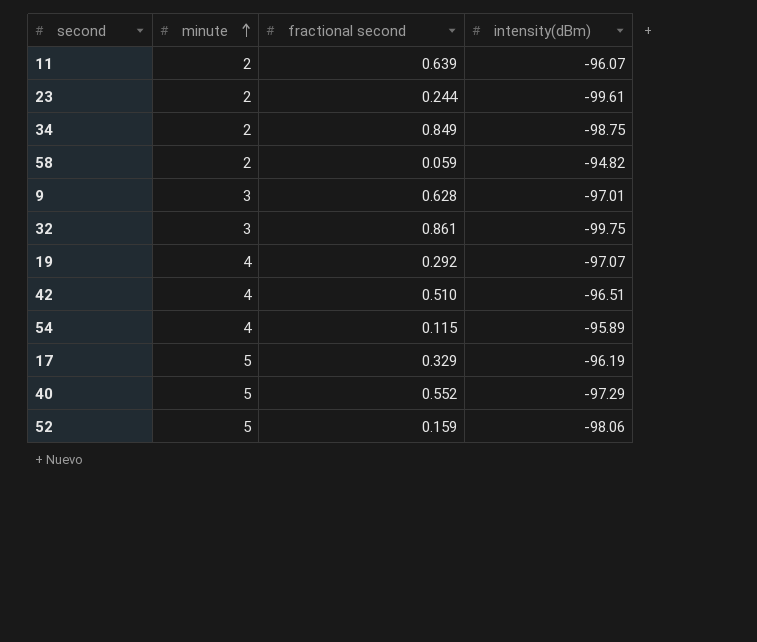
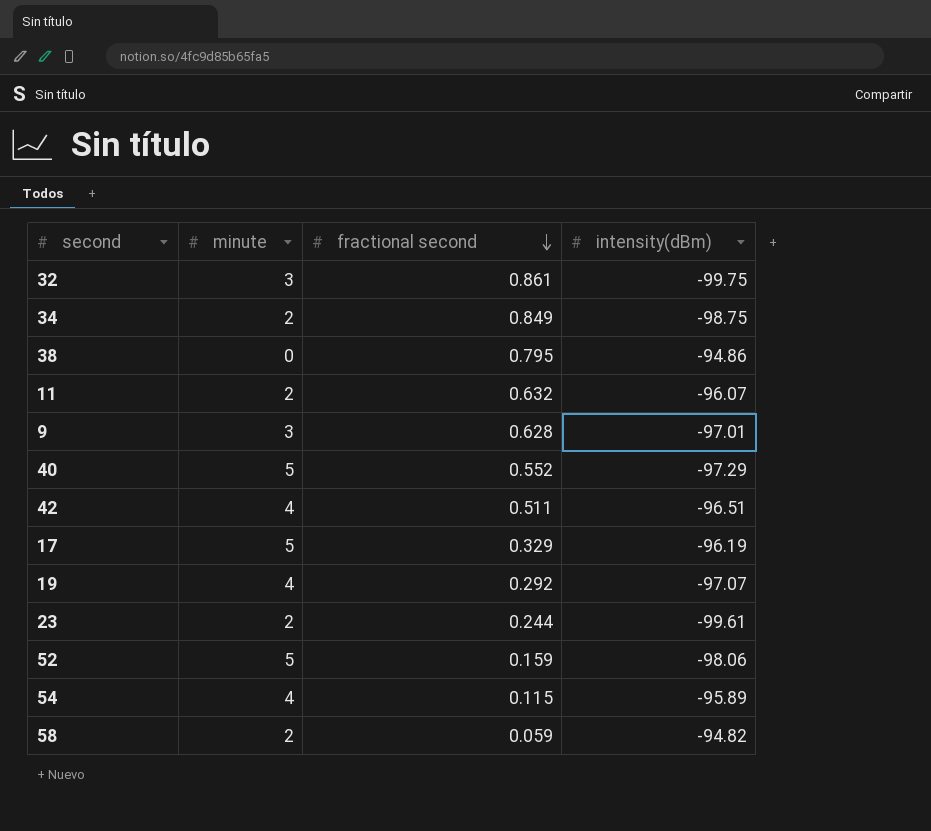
row order: minute ascending -> fractional second descending
row 38: none -> 0 | 0.795 | -94.86
11 | fractional second: 0.639 -> 0.632
42 | fractional second: 0.510 -> 0.511

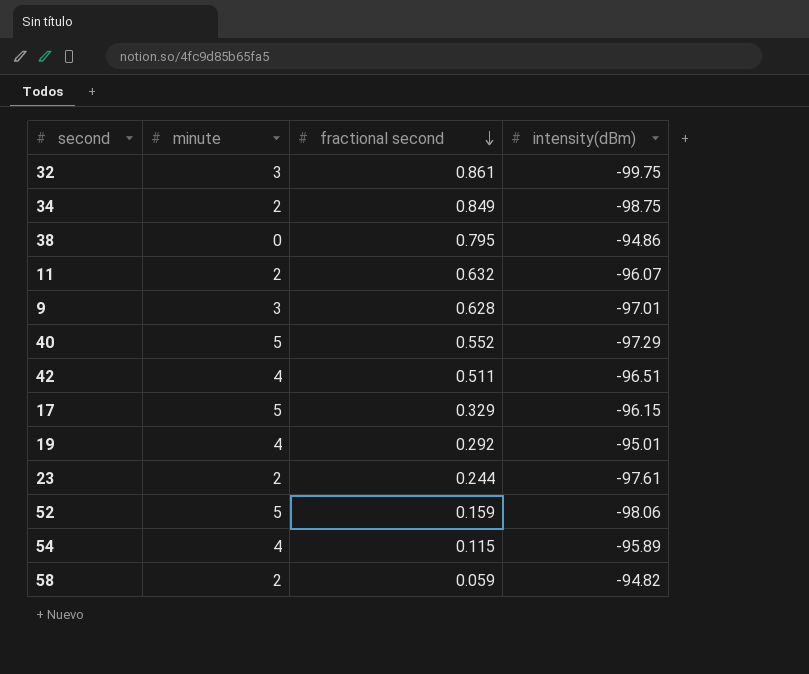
17 | intensity(dBm): -96.19 -> -96.15
19 | intensity(dBm): -97.07 -> -95.01
23 | intensity(dBm): -99.61 -> -97.61

